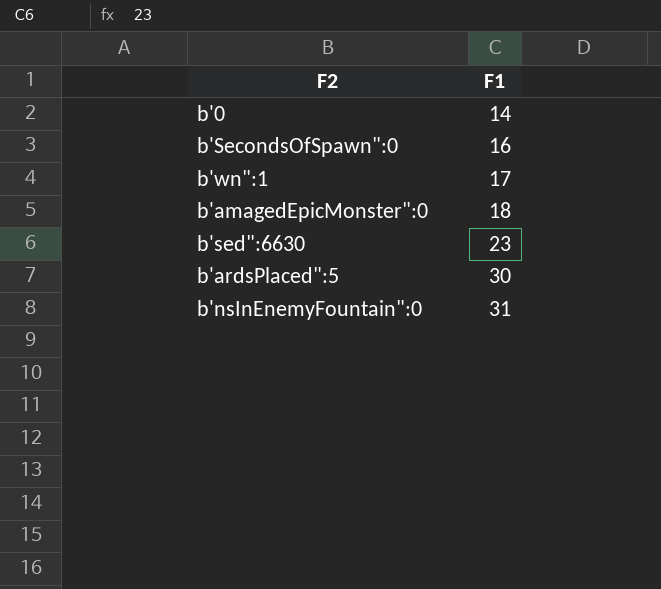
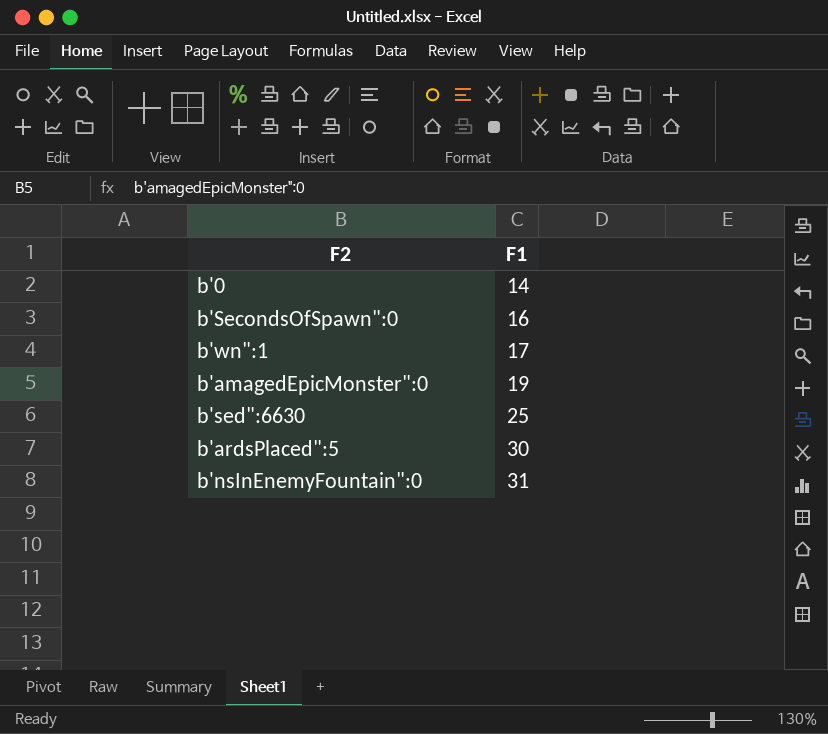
b'amagedEpicMonster":0 | F1: 18 -> 19
b'sed":6630 | F1: 23 -> 25

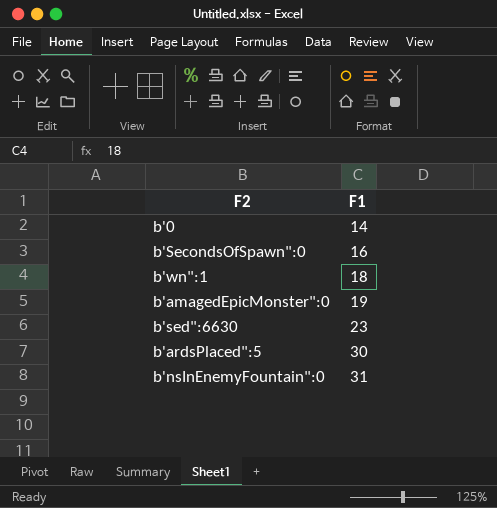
b'wn":1 | F1: 17 -> 18
b'sed":6630 | F1: 25 -> 23

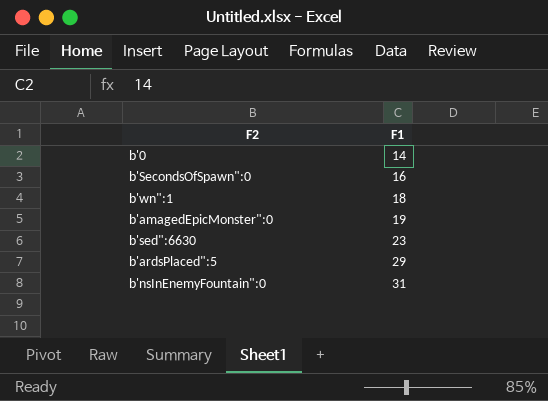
b'ardsPlaced":5 | F1: 30 -> 29

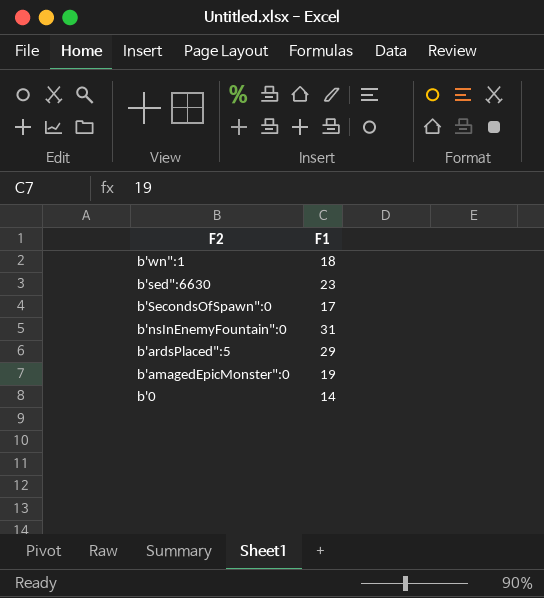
row order: F1 ascending -> F2 descending
b'SecondsOfSpawn":0 | F1: 16 -> 17

